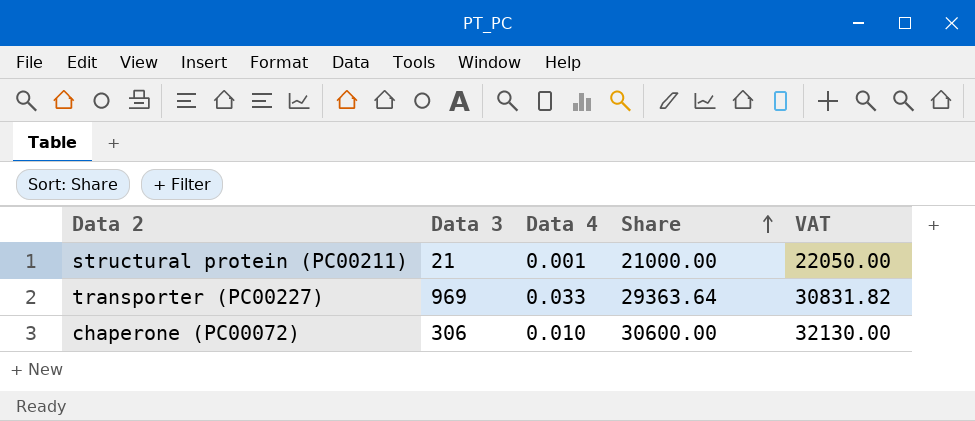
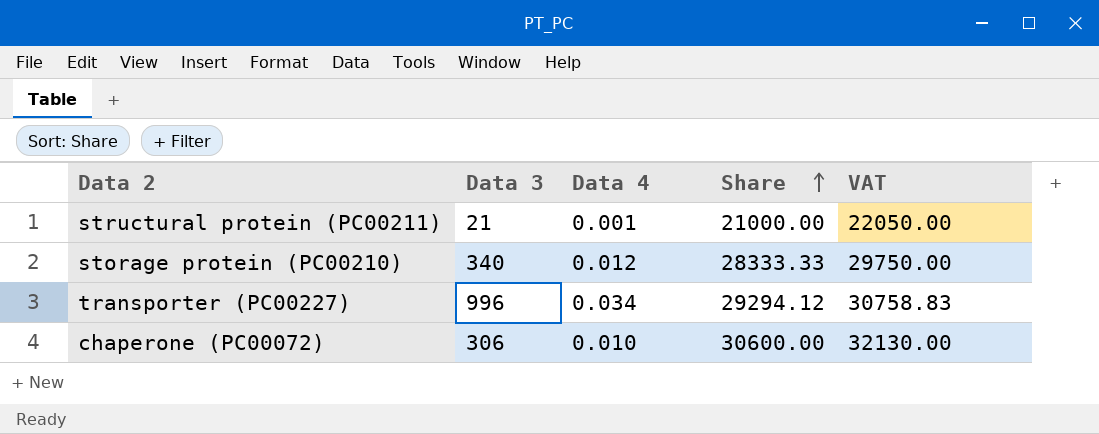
row storage protein (PC00210): none -> 340 | 0.012 | 28333.33 | 29750.00
transporter (PC00227) | Data 3: 969 -> 996
transporter (PC00227) | Data 4: 0.033 -> 0.034
transporter (PC00227) | Share: 29363.64 -> 29294.12
transporter (PC00227) | VAT: 30831.82 -> 30758.83

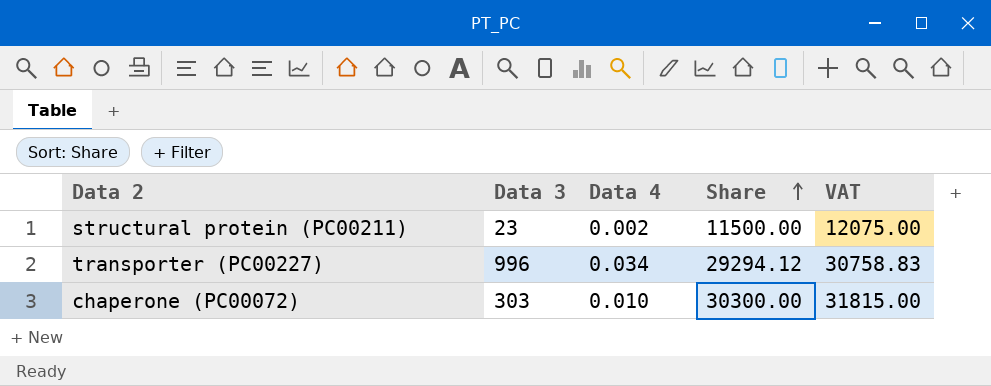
row storage protein (PC00210): 340 | 0.012 | 28333.33 | 29750.00 -> none
structural protein (PC00211) | Data 3: 21 -> 23
structural protein (PC00211) | Data 4: 0.001 -> 0.002
structural protein (PC00211) | Share: 21000.00 -> 11500.00
structural protein (PC00211) | VAT: 22050.00 -> 12075.00
chaperone (PC00072) | Data 3: 306 -> 303
chaperone (PC00072) | Share: 30600.00 -> 30300.00
chaperone (PC00072) | VAT: 32130.00 -> 31815.00

